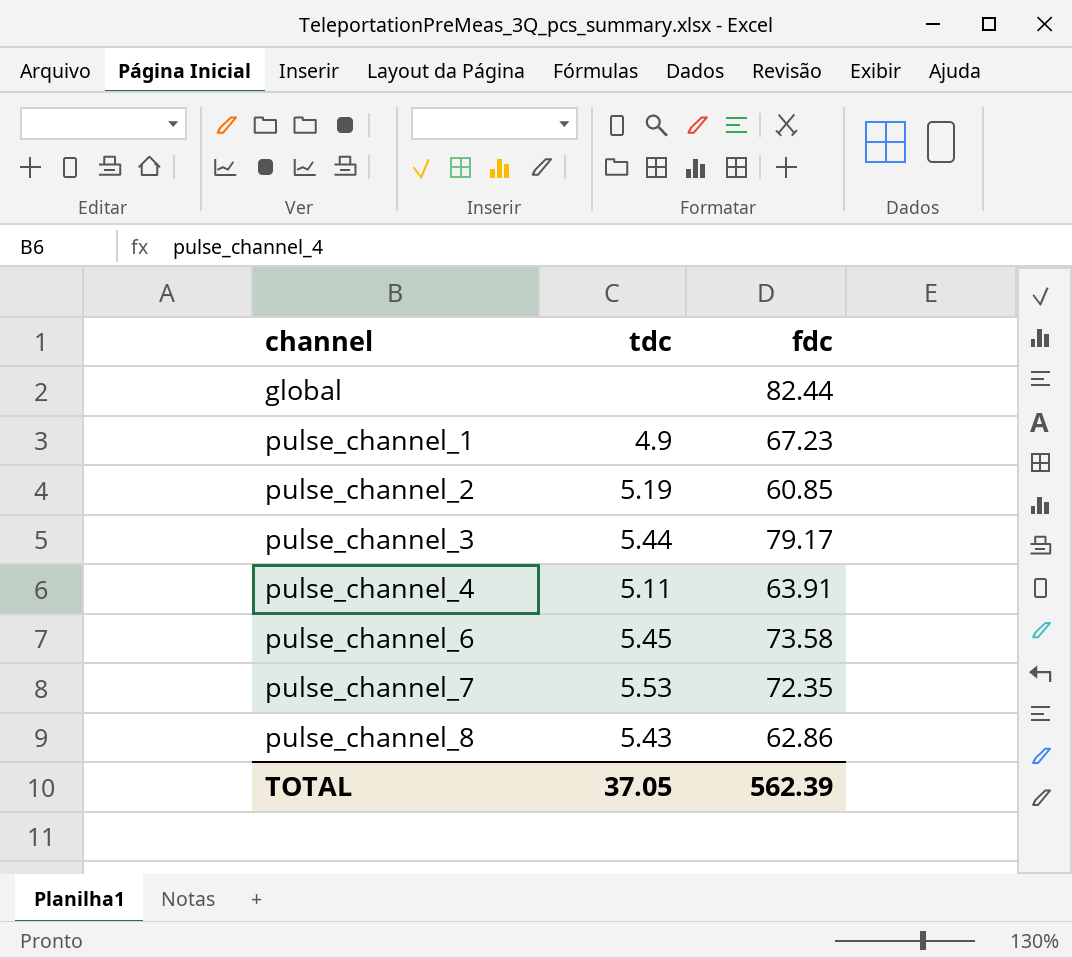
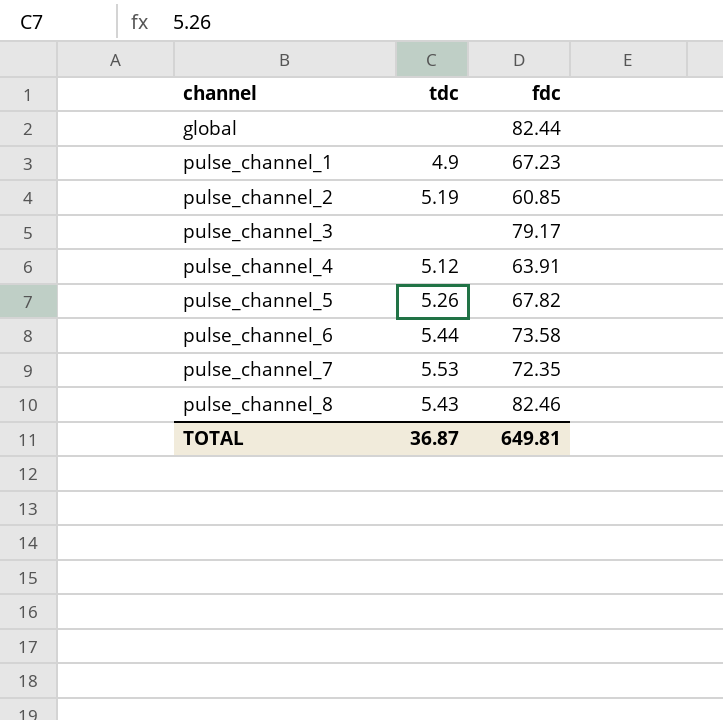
pulse_channel_3 | tdc: 5.44 -> none
pulse_channel_4 | tdc: 5.11 -> 5.12
row pulse_channel_5: none -> 5.26 | 67.82
pulse_channel_6 | tdc: 5.45 -> 5.44
pulse_channel_8 | fdc: 62.86 -> 82.46
TOTAL | tdc: 37.05 -> 36.87
TOTAL | fdc: 562.39 -> 649.81

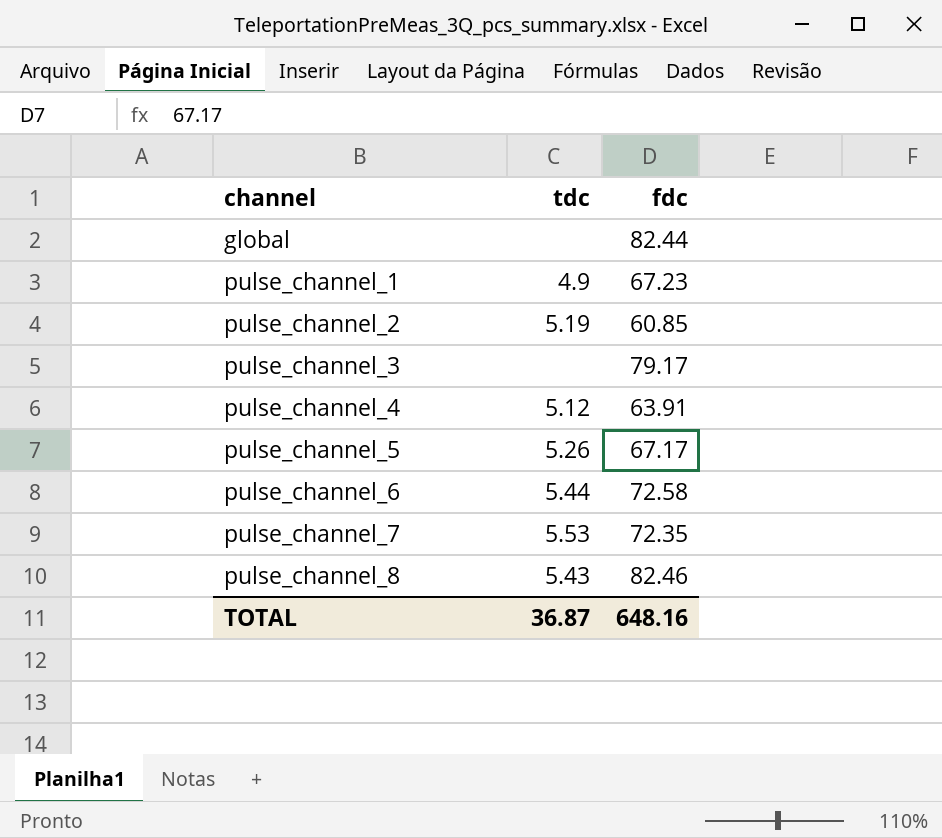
pulse_channel_5 | fdc: 67.82 -> 67.17
pulse_channel_6 | fdc: 73.58 -> 72.58
TOTAL | fdc: 649.81 -> 648.16

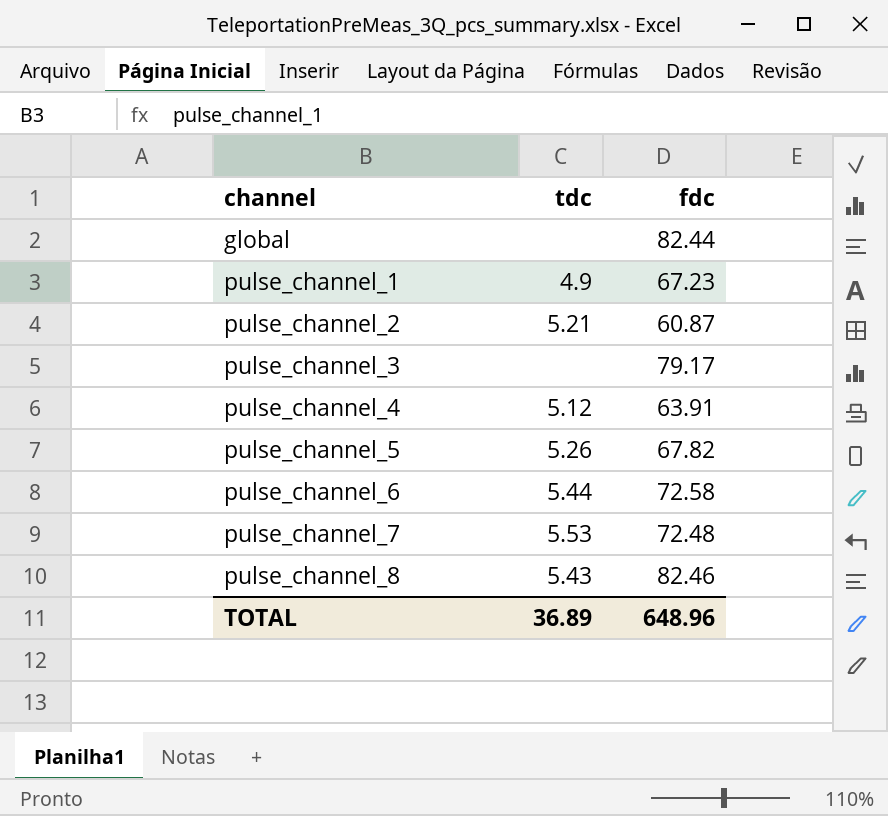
pulse_channel_2 | tdc: 5.19 -> 5.21
pulse_channel_2 | fdc: 60.85 -> 60.87
pulse_channel_5 | fdc: 67.17 -> 67.82
pulse_channel_7 | fdc: 72.35 -> 72.48
TOTAL | tdc: 36.87 -> 36.89
TOTAL | fdc: 648.16 -> 648.96

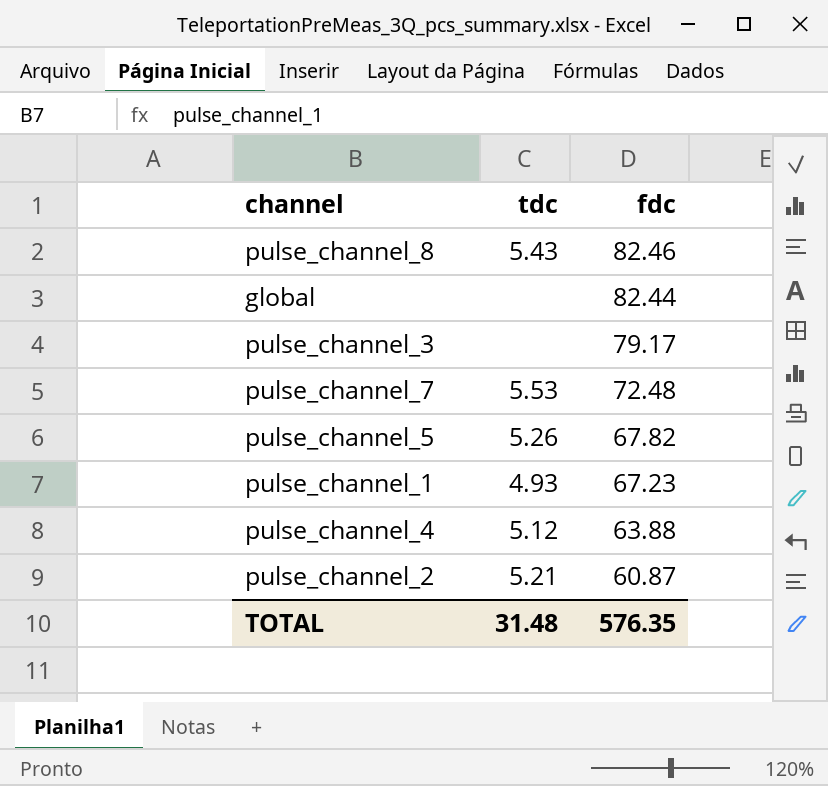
row order: channel ascending -> fdc descending
row pulse_channel_6: 5.44 | 72.58 -> none
pulse_channel_1 | tdc: 4.9 -> 4.93
pulse_channel_4 | fdc: 63.91 -> 63.88
TOTAL | tdc: 36.89 -> 31.48
TOTAL | fdc: 648.96 -> 576.35

